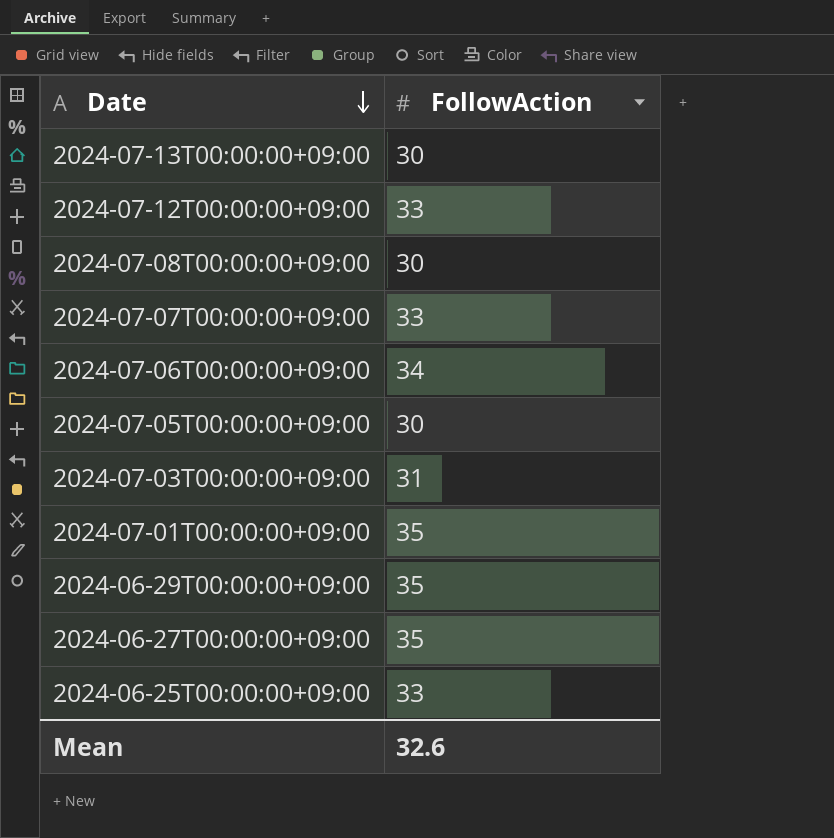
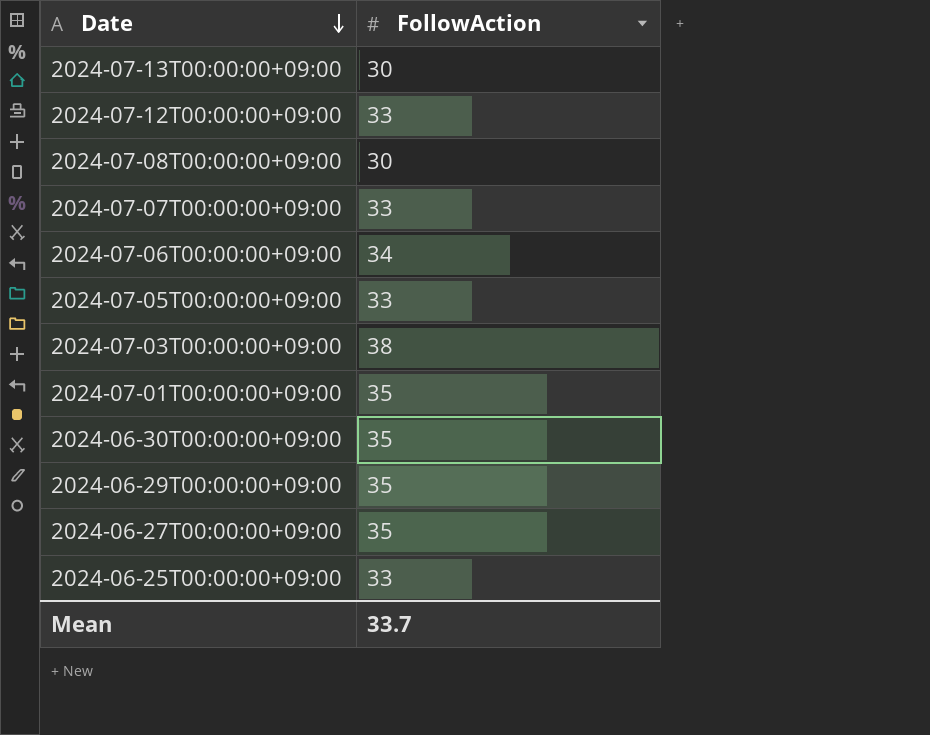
2024-07-05T00:00:00+09:00 | FollowAction: 30 -> 33
2024-07-03T00:00:00+09:00 | FollowAction: 31 -> 38
row 2024-06-30T00:00:00+09:00: none -> 35
Mean | FollowAction: 32.6 -> 33.7

